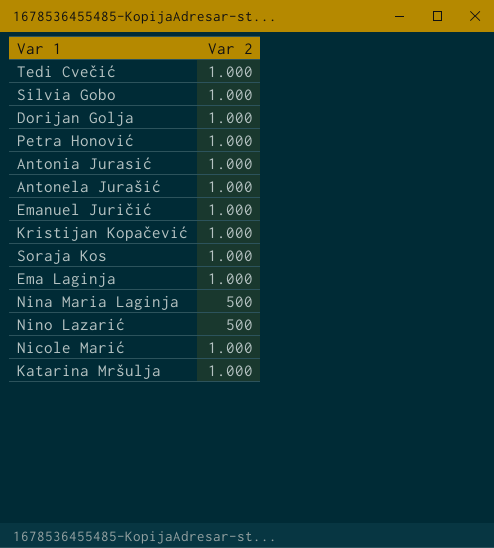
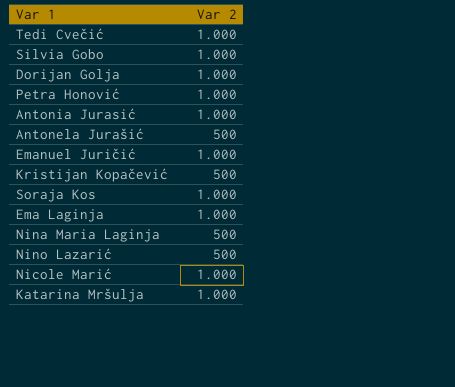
Antonela Jurašić | Var 2: 1.000 -> 500
Kristijan Kopačević | Var 2: 1.000 -> 500

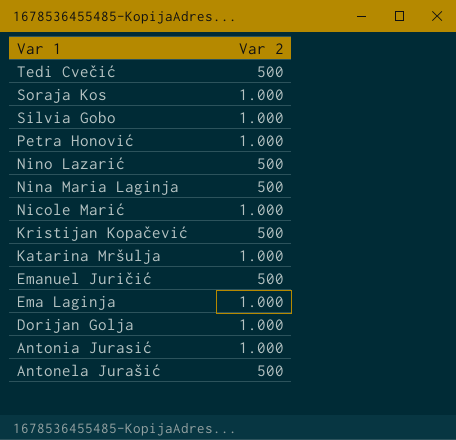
row order: none -> Var 1 descending
Tedi Cvečić | Var 2: 1.000 -> 500
Emanuel Juričić | Var 2: 1.000 -> 500

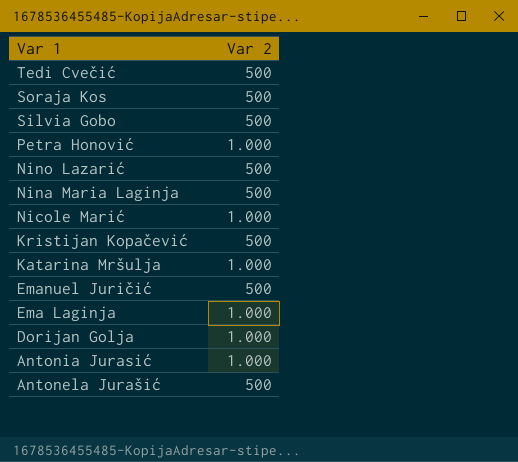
Soraja Kos | Var 2: 1.000 -> 500
Silvia Gobo | Var 2: 1.000 -> 500

